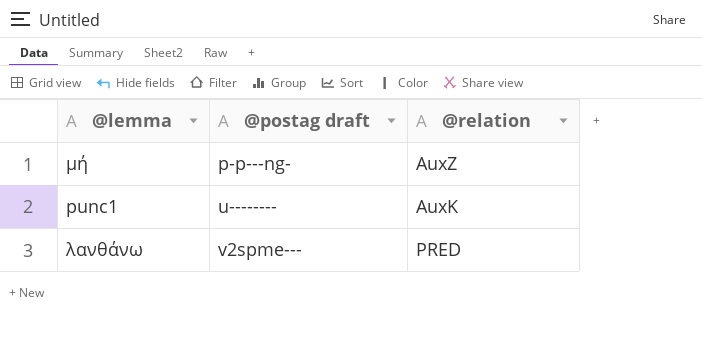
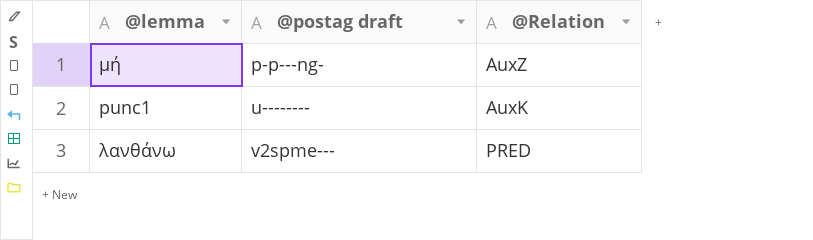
column name: @relation -> @Relation

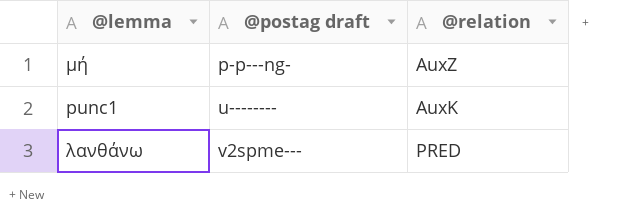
column name: @Relation -> @relation

